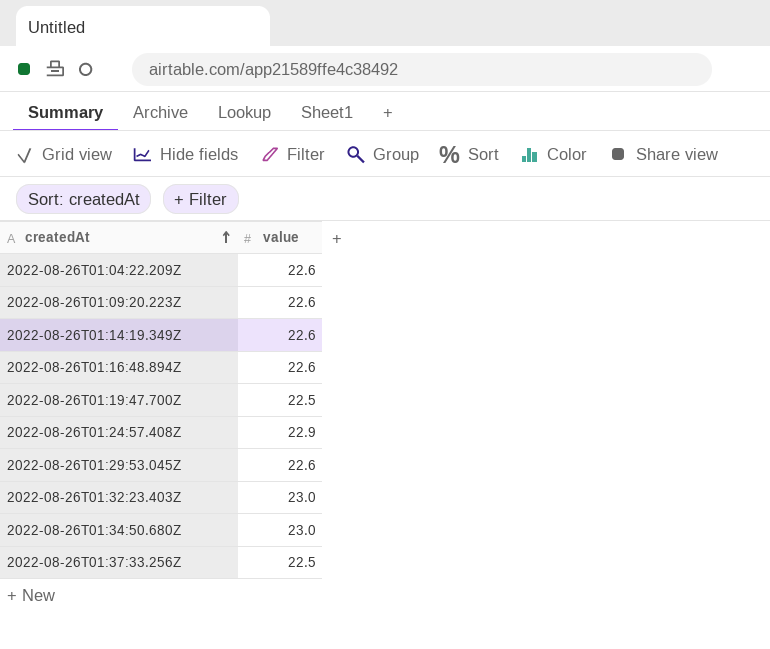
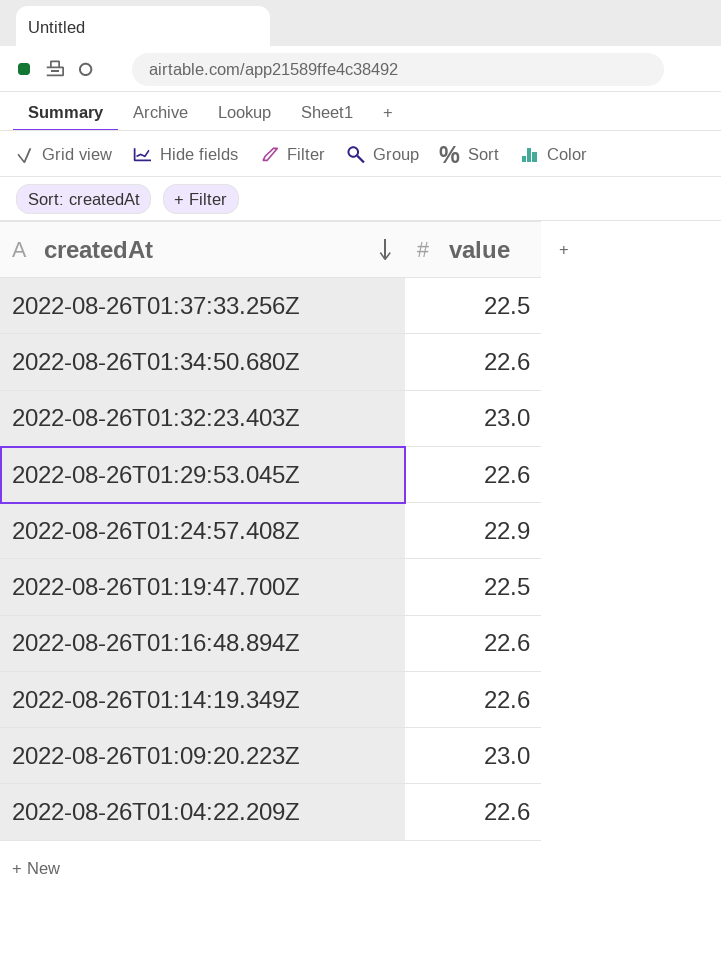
row order: createdAt ascending -> createdAt descending
2022-08-26T01:34:50.680Z | value: 23.0 -> 22.6
2022-08-26T01:09:20.223Z | value: 22.6 -> 23.0

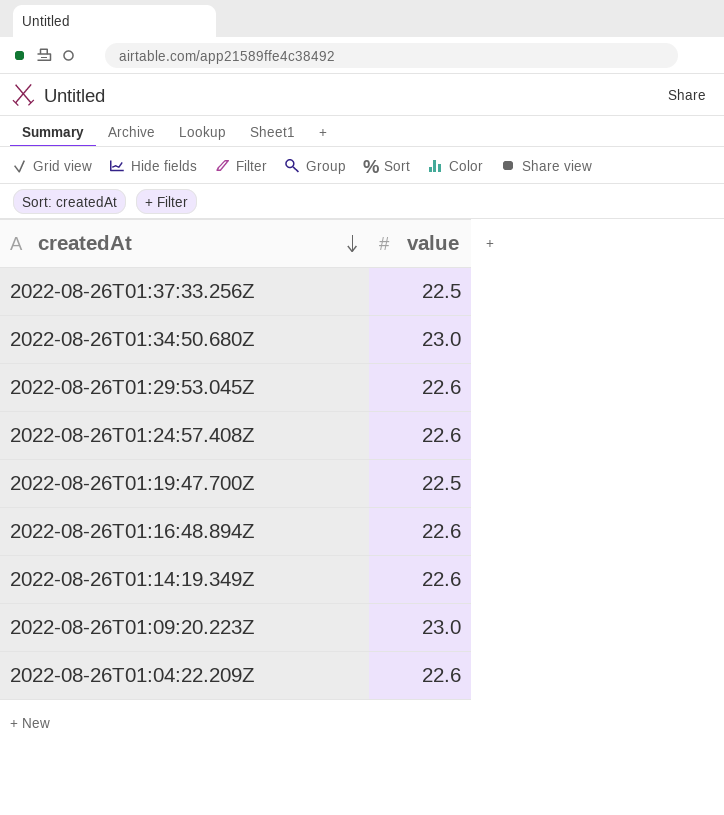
row 2022-08-26T01:32:23.403Z: 23.0 -> none
2022-08-26T01:34:50.680Z | value: 22.6 -> 23.0
2022-08-26T01:24:57.408Z | value: 22.9 -> 22.6

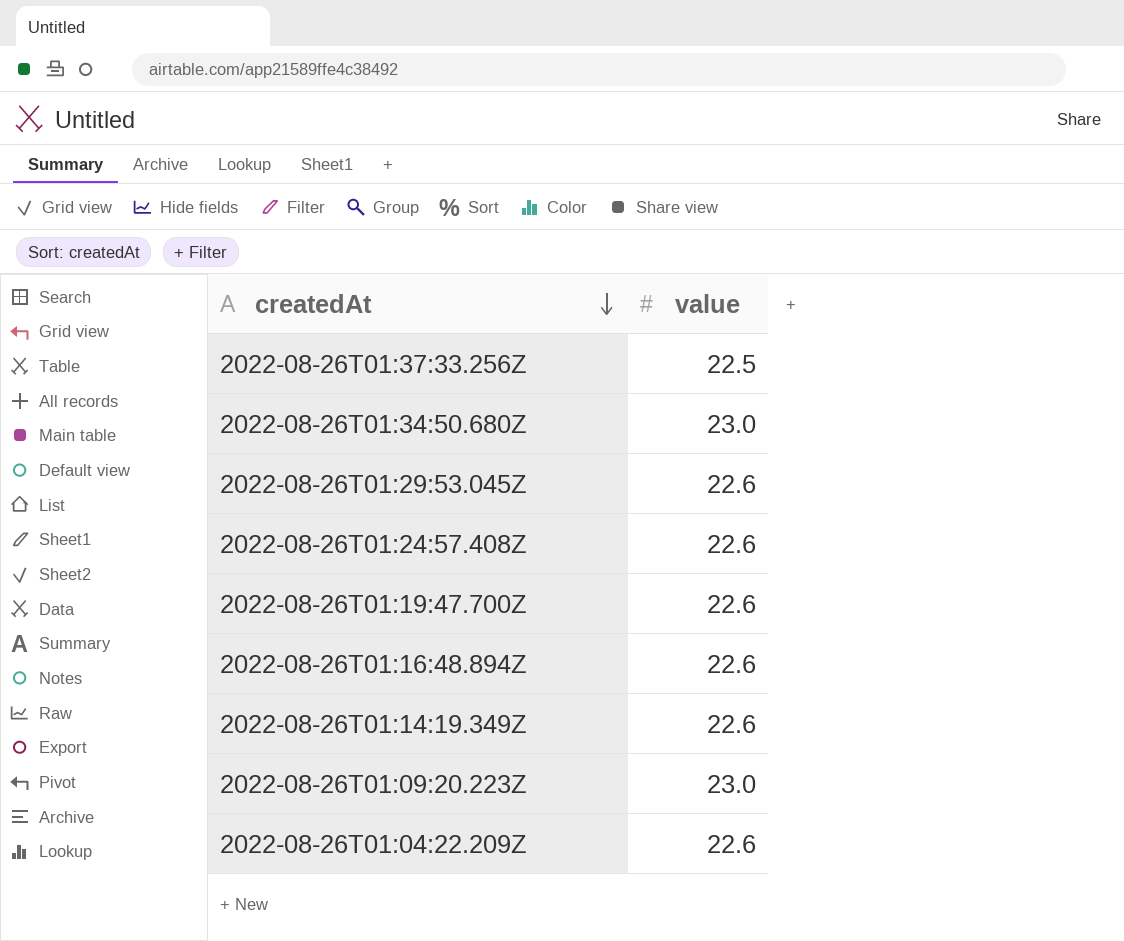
2022-08-26T01:19:47.700Z | value: 22.5 -> 22.6

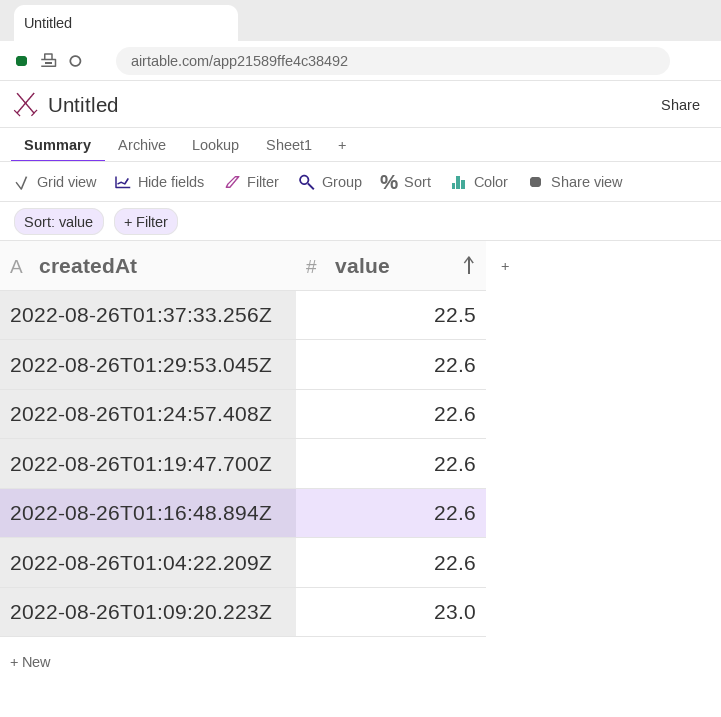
row order: createdAt descending -> value ascending
row 2022-08-26T01:34:50.680Z: 23.0 -> none
row 2022-08-26T01:14:19.349Z: 22.6 -> none

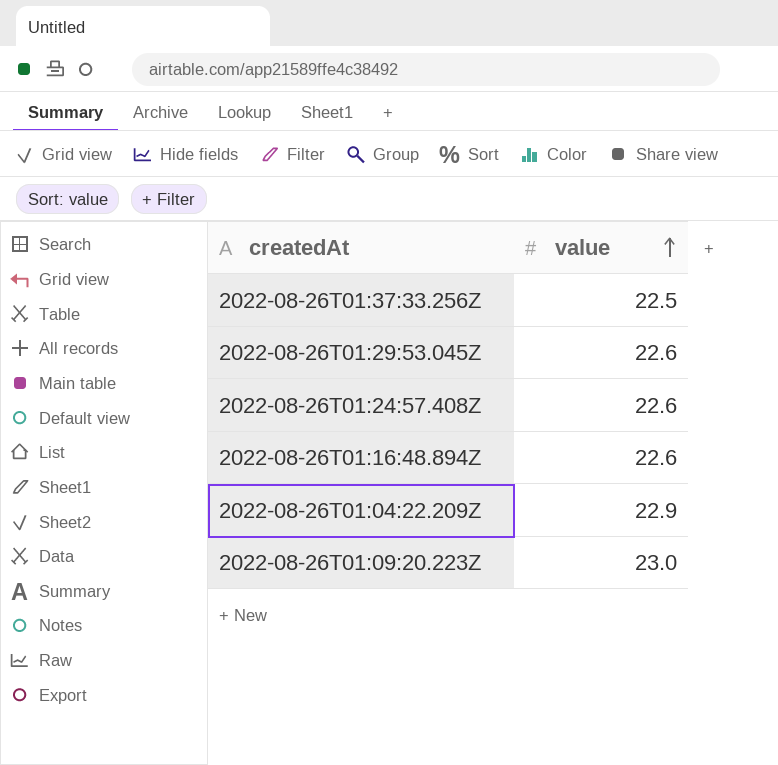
row 2022-08-26T01:19:47.700Z: 22.6 -> none
2022-08-26T01:04:22.209Z | value: 22.6 -> 22.9

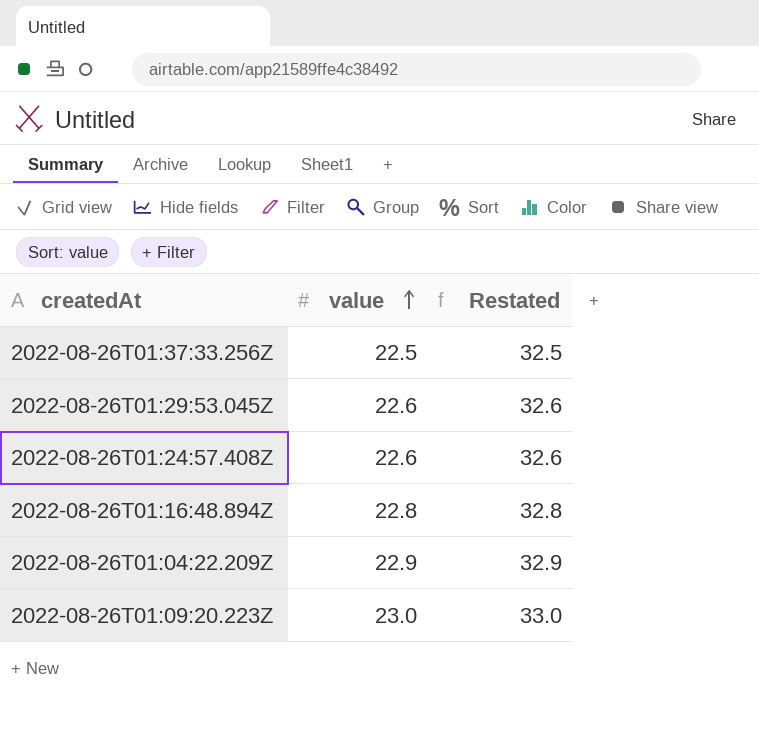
column Restated | formula: none -> [value] + 10
2022-08-26T01:16:48.894Z | value: 22.6 -> 22.8

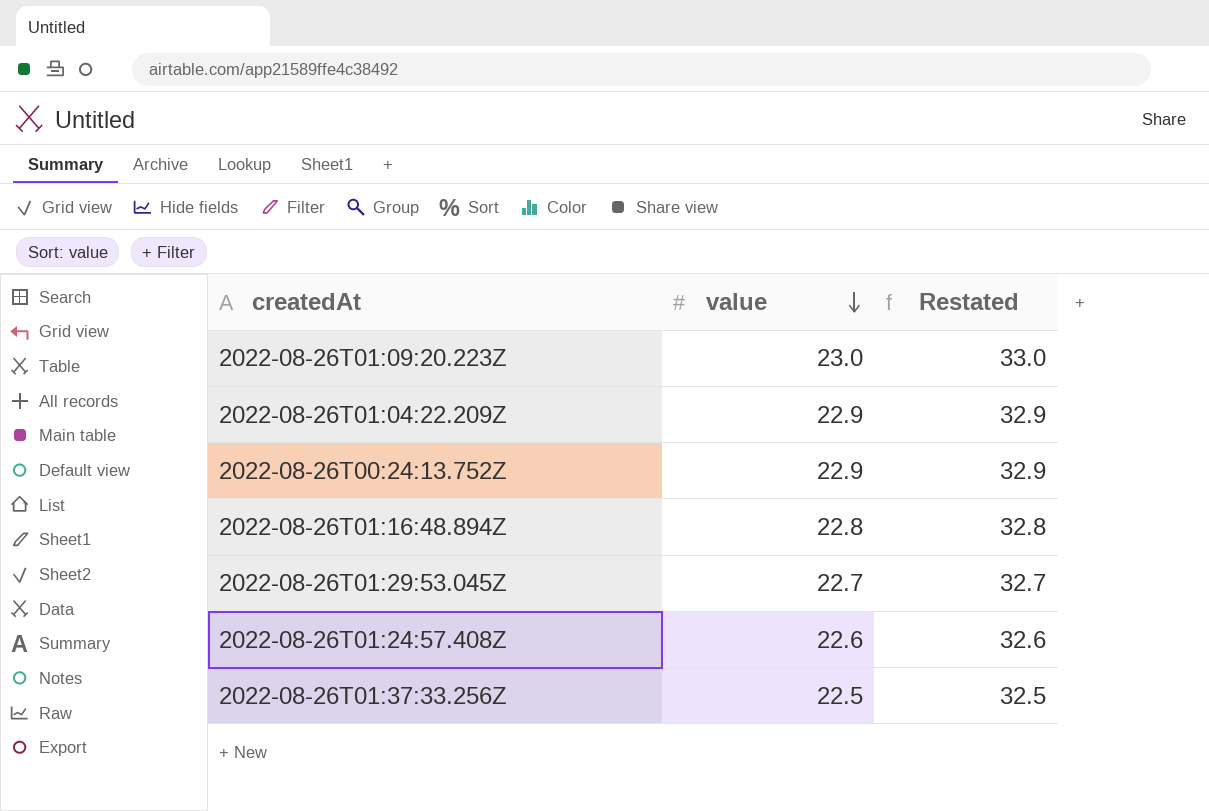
row order: value ascending -> value descending
row 2022-08-26T00:24:13.752Z: none -> 22.9 | 32.9
2022-08-26T01:29:53.045Z | value: 22.6 -> 22.7
2022-08-26T01:29:53.045Z | Restated: 32.6 -> 32.7

